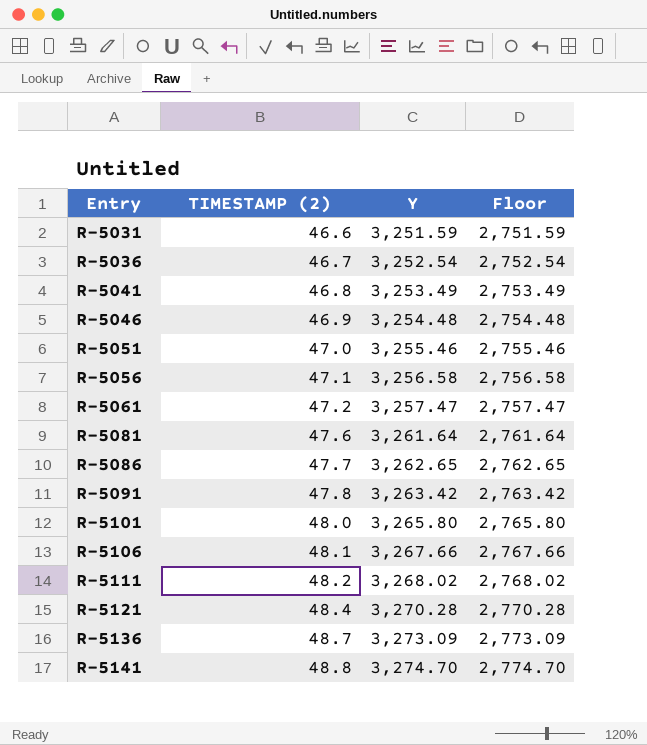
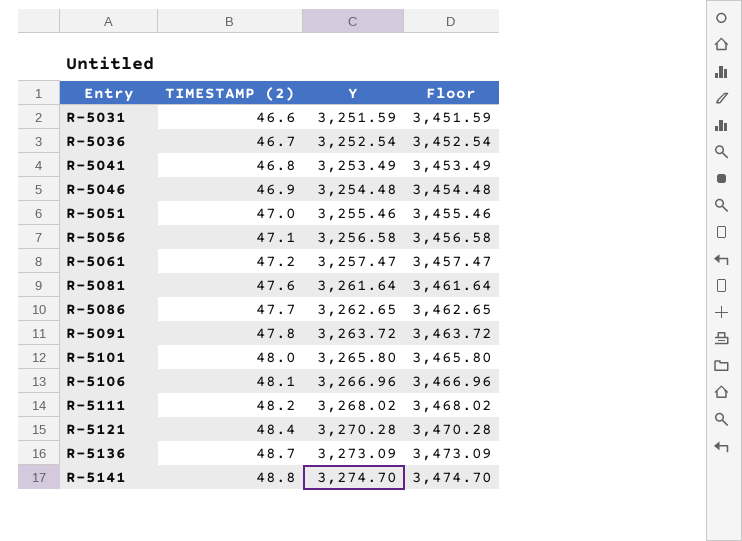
column Floor | formula: [Y] - 500 -> [Y] + 200
R-5091 | Y: 3,263.42 -> 3,263.72
R-5106 | Y: 3,267.66 -> 3,266.96

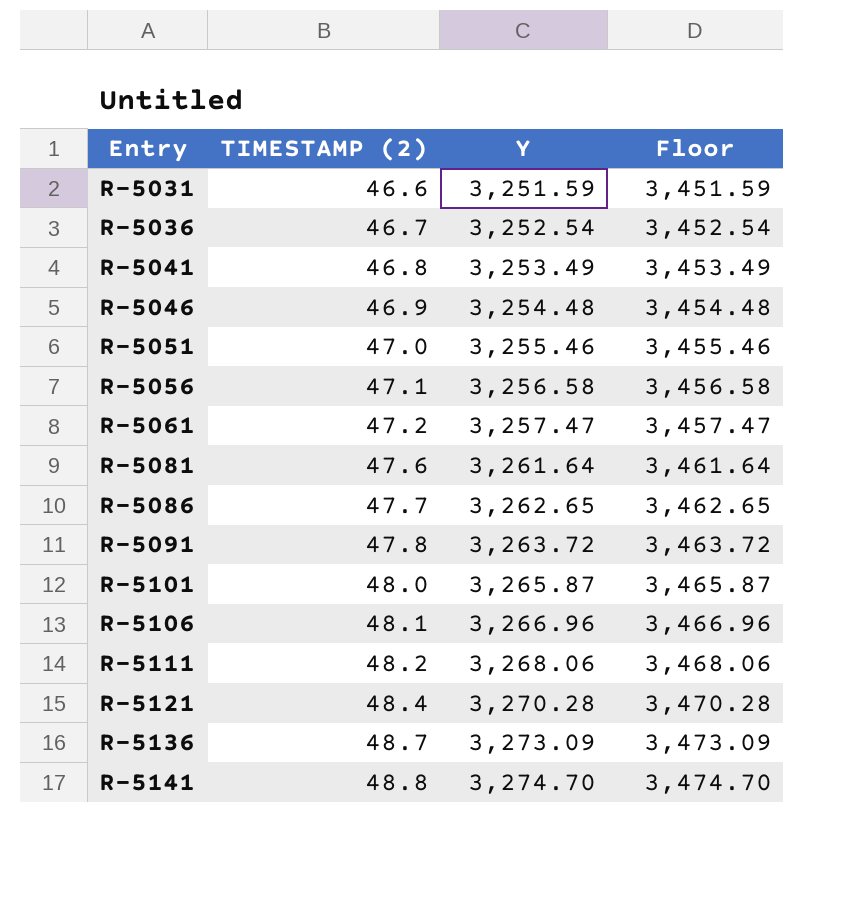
R-5101 | Y: 3,265.80 -> 3,265.87
R-5101 | Floor: 3,465.80 -> 3,465.87
R-5111 | Y: 3,268.02 -> 3,268.06
R-5111 | Floor: 3,468.02 -> 3,468.06

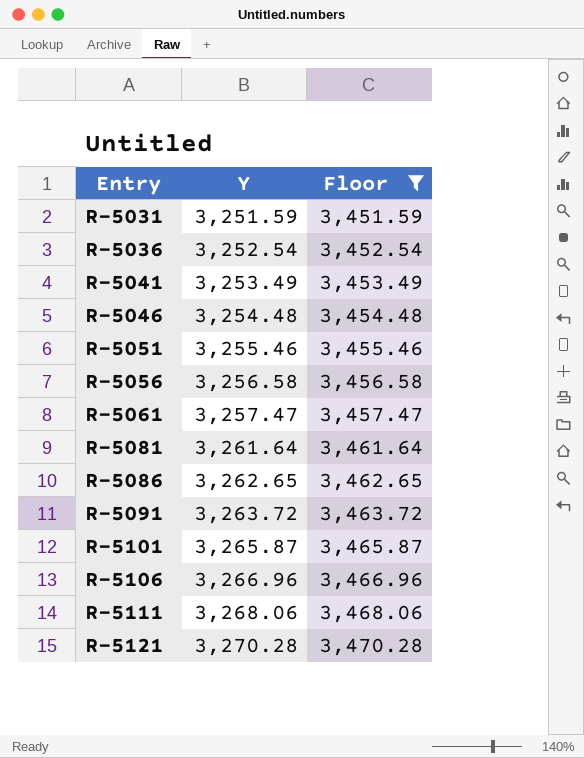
filter: none -> Floor <= 3,470.28
column TIMESTAMP (2) | position: 2 -> none

